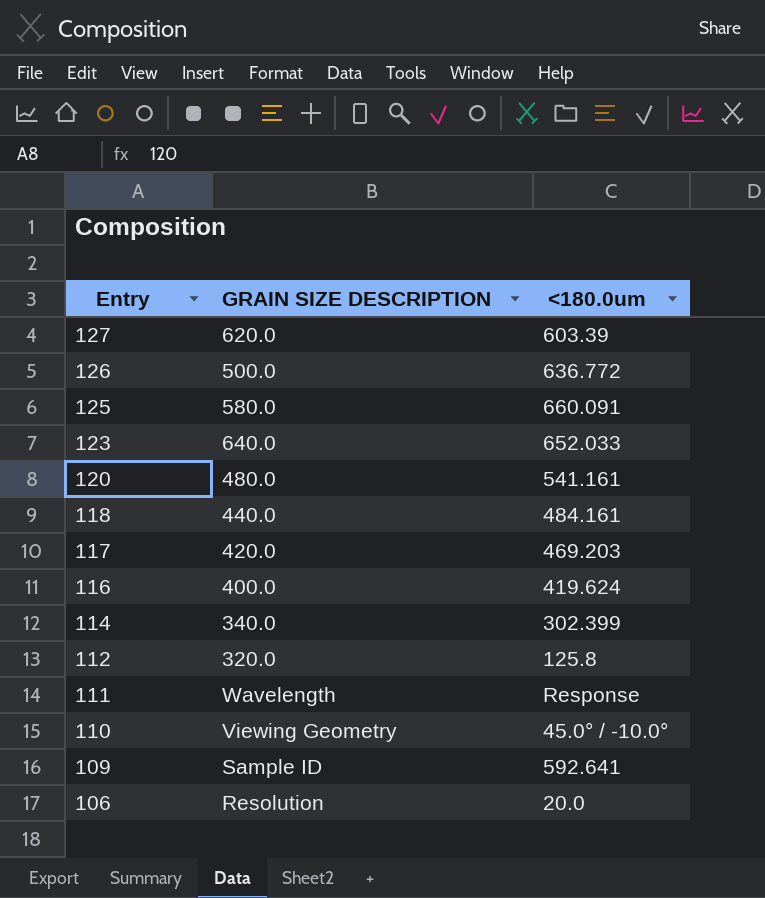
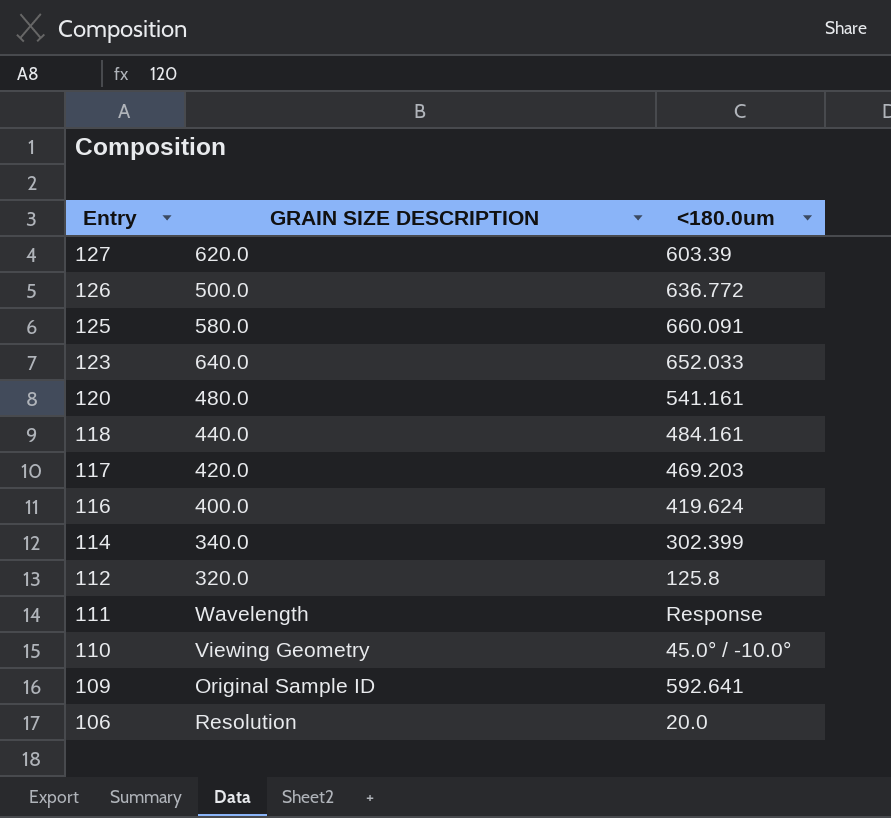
109 | GRAIN SIZE DESCRIPTION: Sample ID -> Original Sample ID

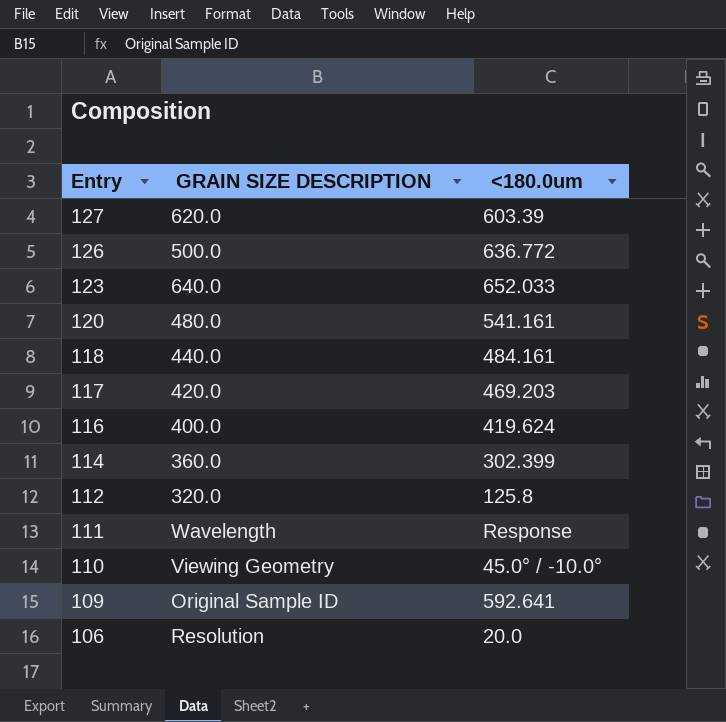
row 125: 580.0 | 660.091 -> none
114 | GRAIN SIZE DESCRIPTION: 340.0 -> 360.0

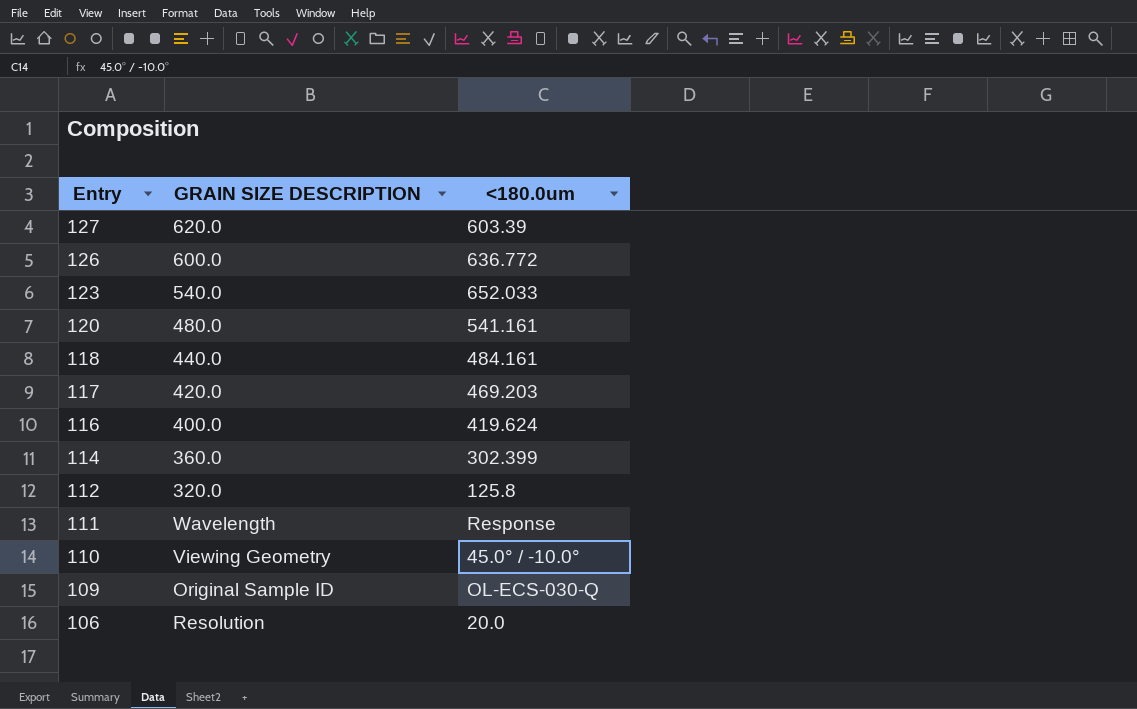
126 | GRAIN SIZE DESCRIPTION: 500.0 -> 600.0
123 | GRAIN SIZE DESCRIPTION: 640.0 -> 540.0
109 | <180.0um: 592.641 -> OL-ECS-030-Q

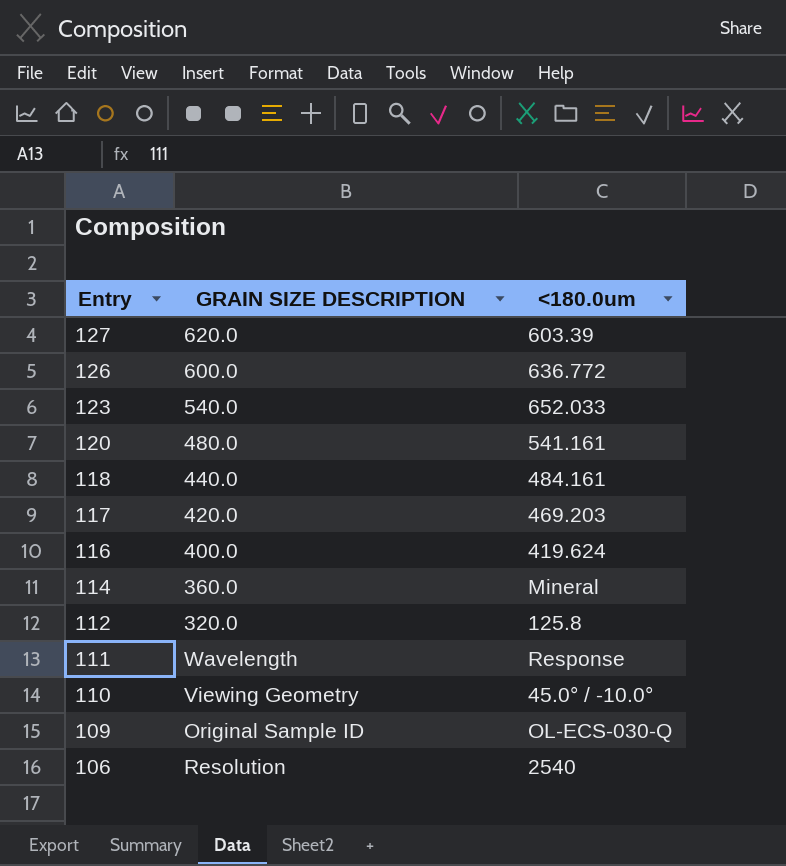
114 | <180.0um: 302.399 -> Mineral
106 | <180.0um: 20.0 -> 2540

